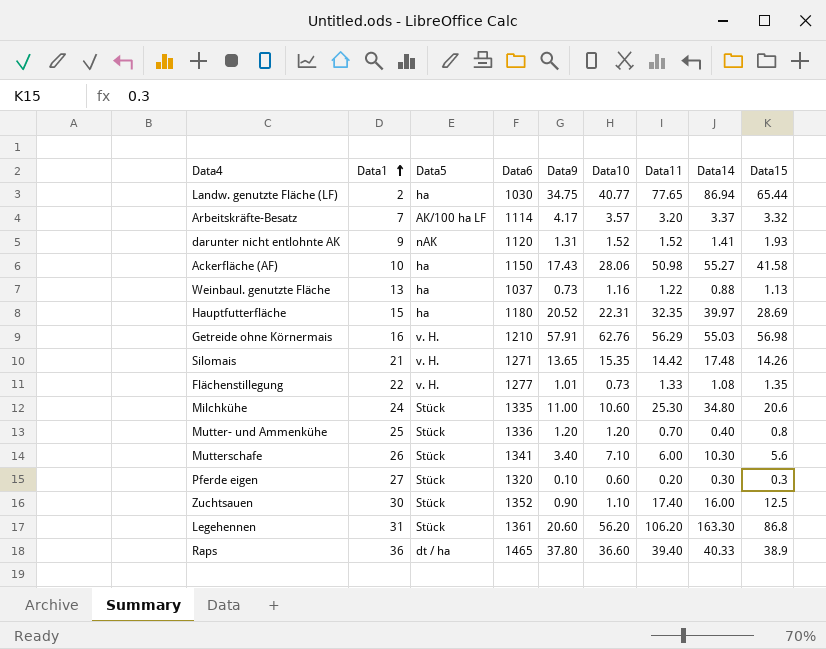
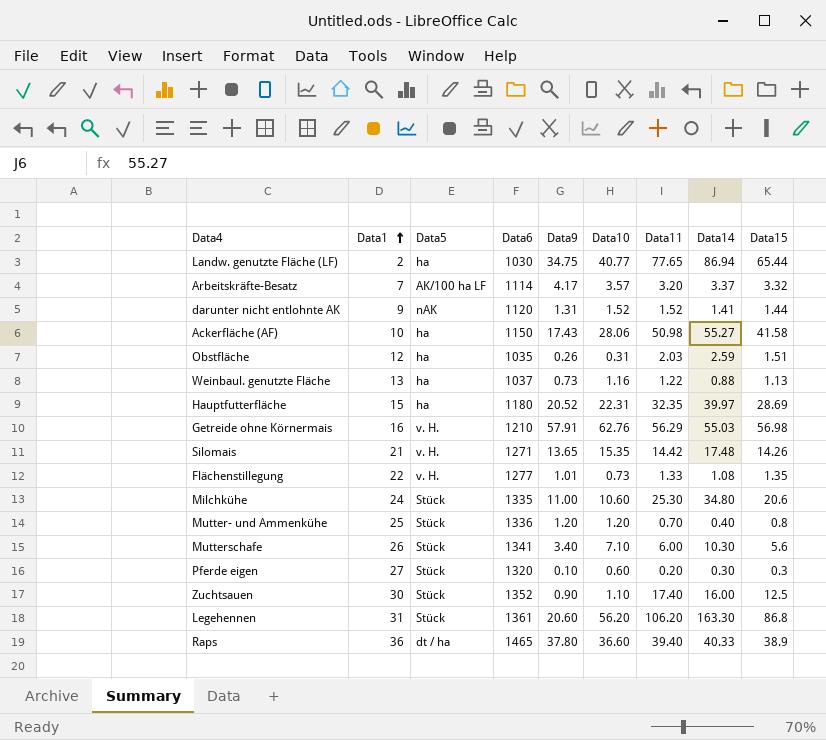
darunter nicht entlohnte AK | Data15: 1.93 -> 1.44
row Obstfläche: none -> 12 | ha | 1035 | 0.26 | 0.31 | 2.03 | 2.59 | 1.51

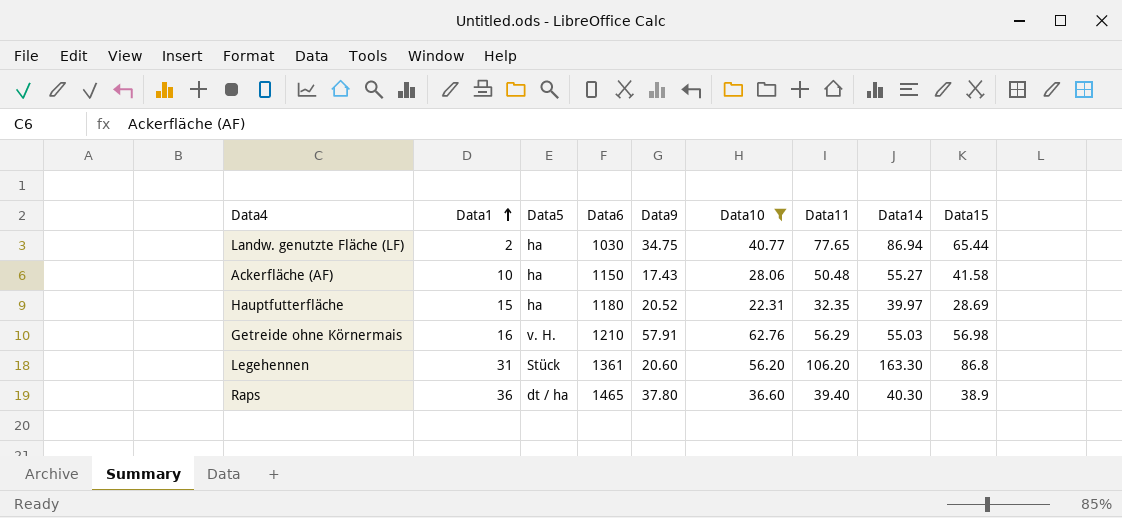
filter: none -> Data10 >= 22.31
Ackerfläche (AF) | Data11: 50.98 -> 50.48
Raps | Data14: 40.33 -> 40.30

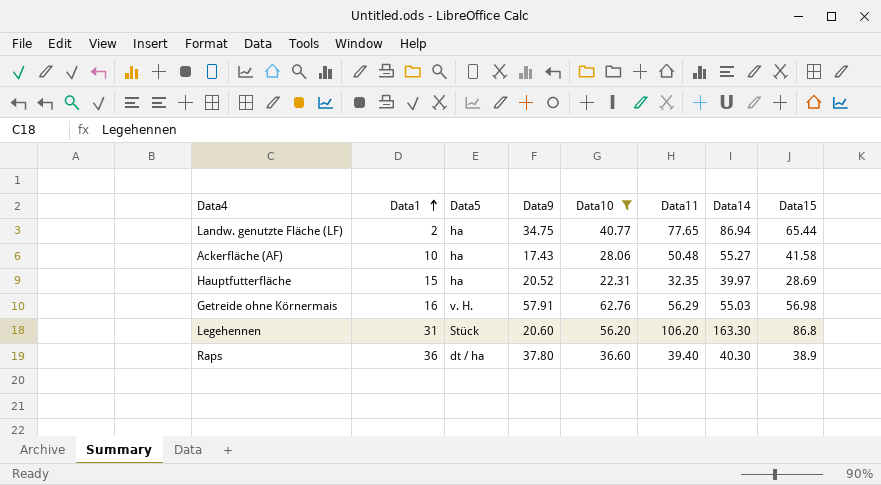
column Data6 | position: 4 -> none

